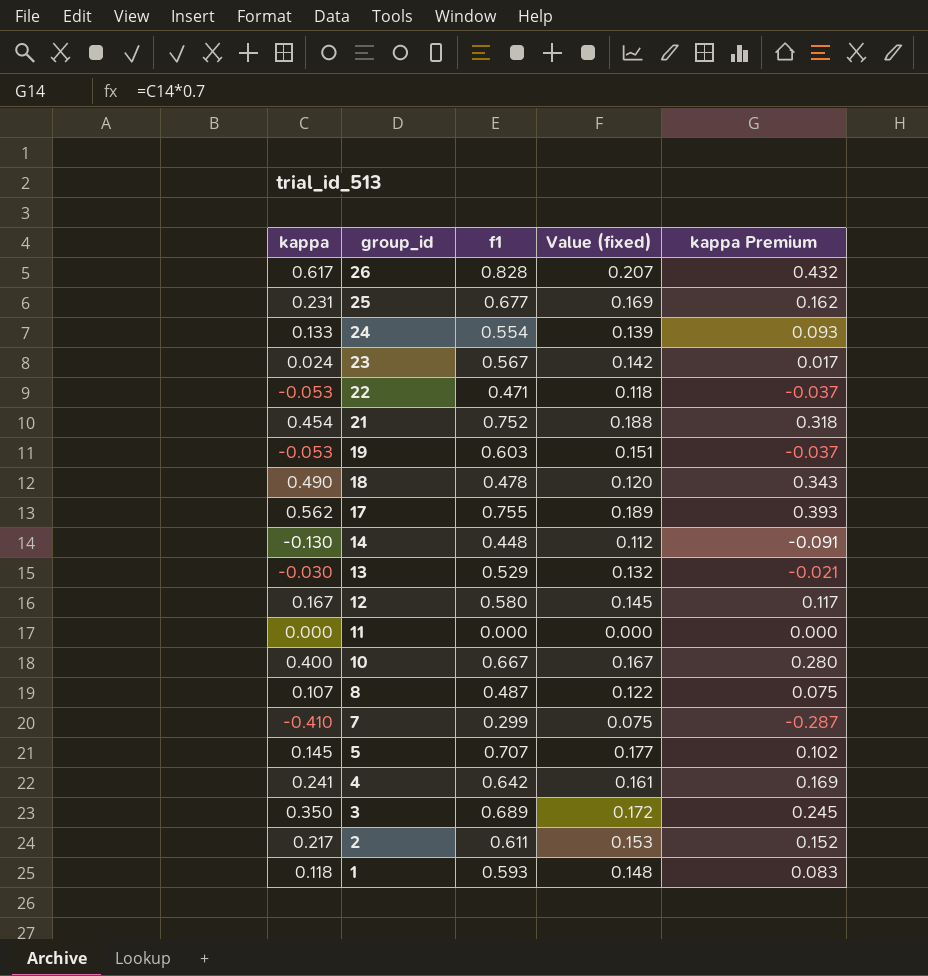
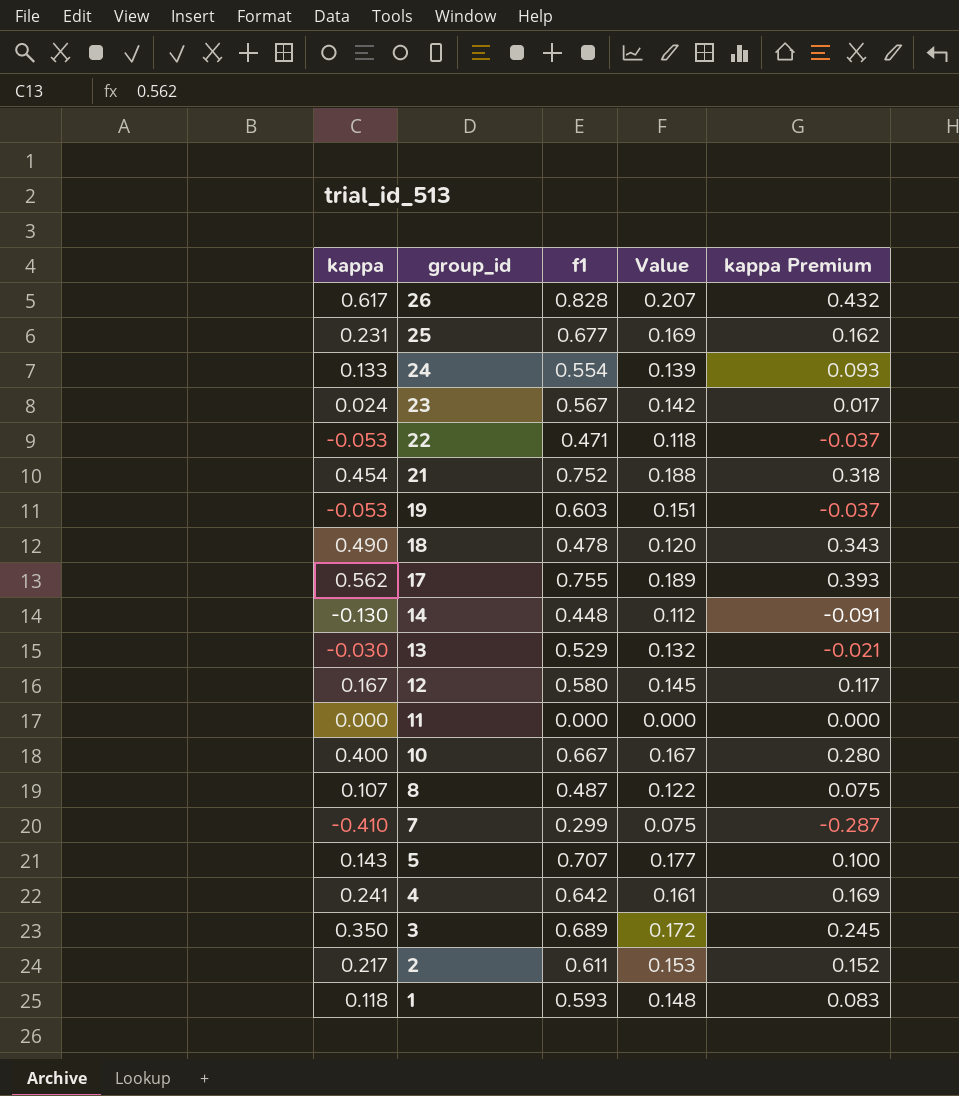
column name: Value (fixed) -> Value
5 | kappa: 0.145 -> 0.143
5 | kappa Premium: 0.102 -> 0.100

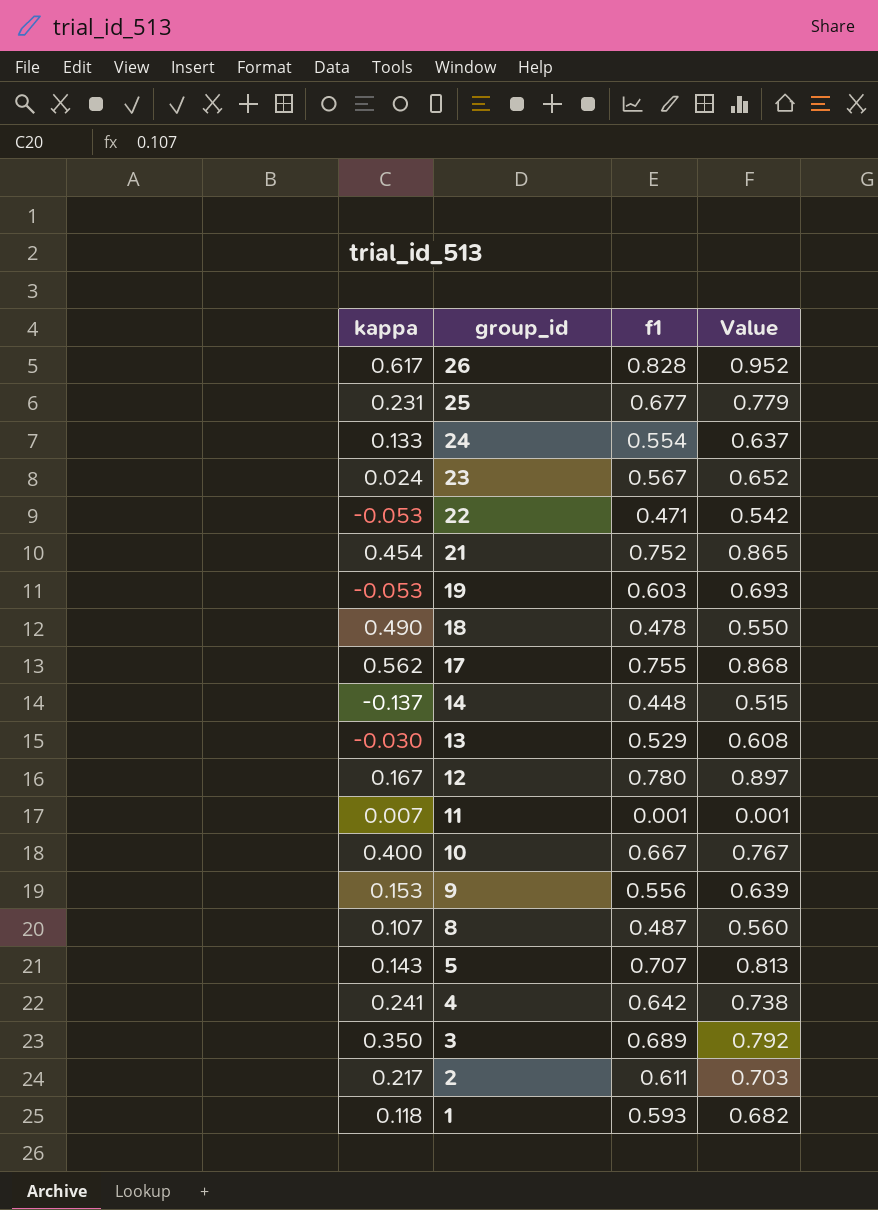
column kappa Premium | formula: [kappa] * 0.7 -> none
column Value | formula: [f1] * 0.25 -> [f1] * 1.15
row 7: -0.410 | 0.299 | 0.075 | -0.287 -> none
14 | kappa: -0.130 -> -0.137
12 | f1: 0.580 -> 0.780
11 | kappa: 0.000 -> 0.007
11 | f1: 0.000 -> 0.001
row 9: none -> 0.153 | 0.556 | 0.639

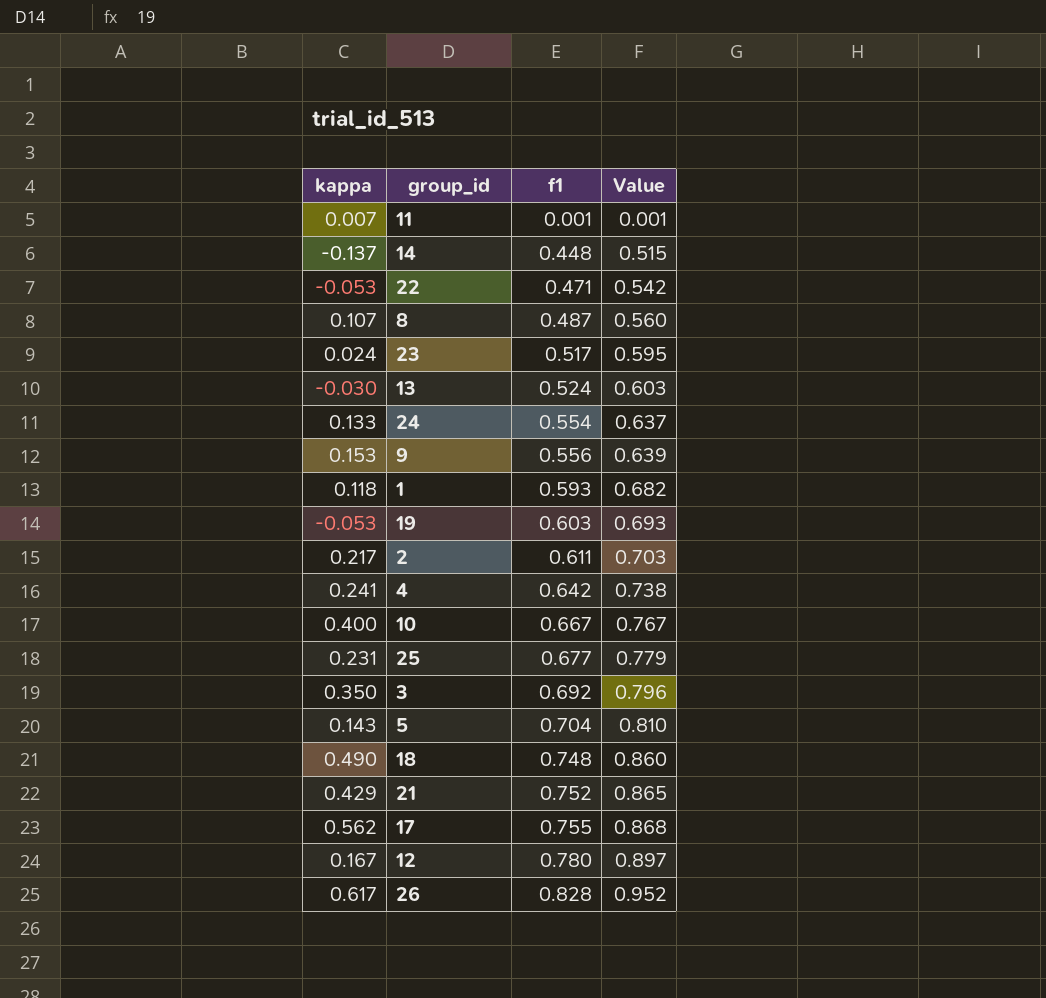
row order: group_id descending -> f1 ascending
23 | f1: 0.567 -> 0.517
23 | Value: 0.652 -> 0.595
13 | f1: 0.529 -> 0.524
13 | Value: 0.608 -> 0.603
3 | f1: 0.689 -> 0.692
3 | Value: 0.792 -> 0.796
5 | f1: 0.707 -> 0.704
5 | Value: 0.813 -> 0.810
18 | f1: 0.478 -> 0.748
18 | Value: 0.550 -> 0.860
21 | kappa: 0.454 -> 0.429

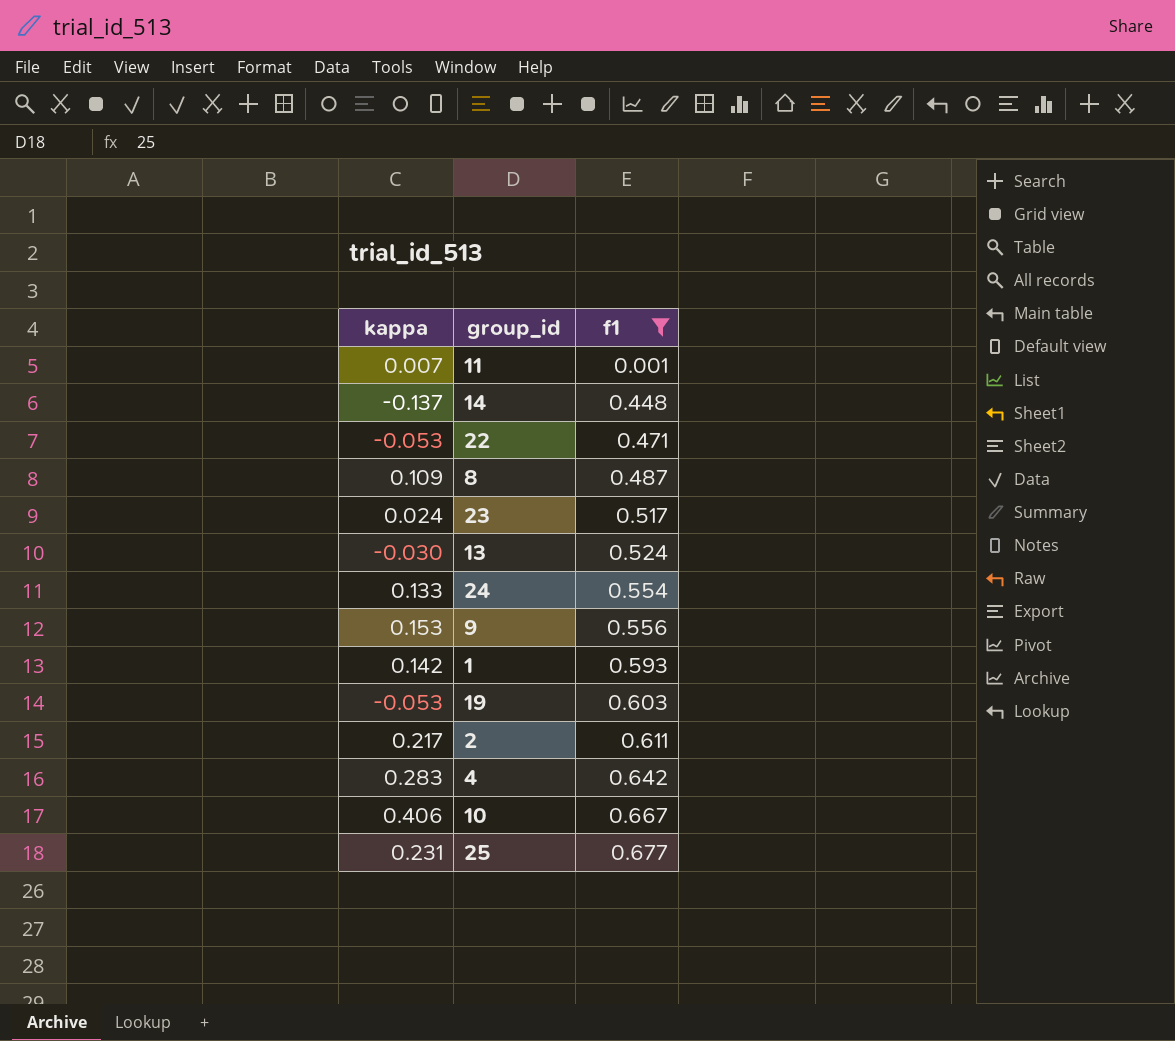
filter: none -> f1 <= 0.677
column Value | formula: [f1] * 1.15 -> none
8 | kappa: 0.107 -> 0.109
1 | kappa: 0.118 -> 0.142
4 | kappa: 0.241 -> 0.283
10 | kappa: 0.400 -> 0.406

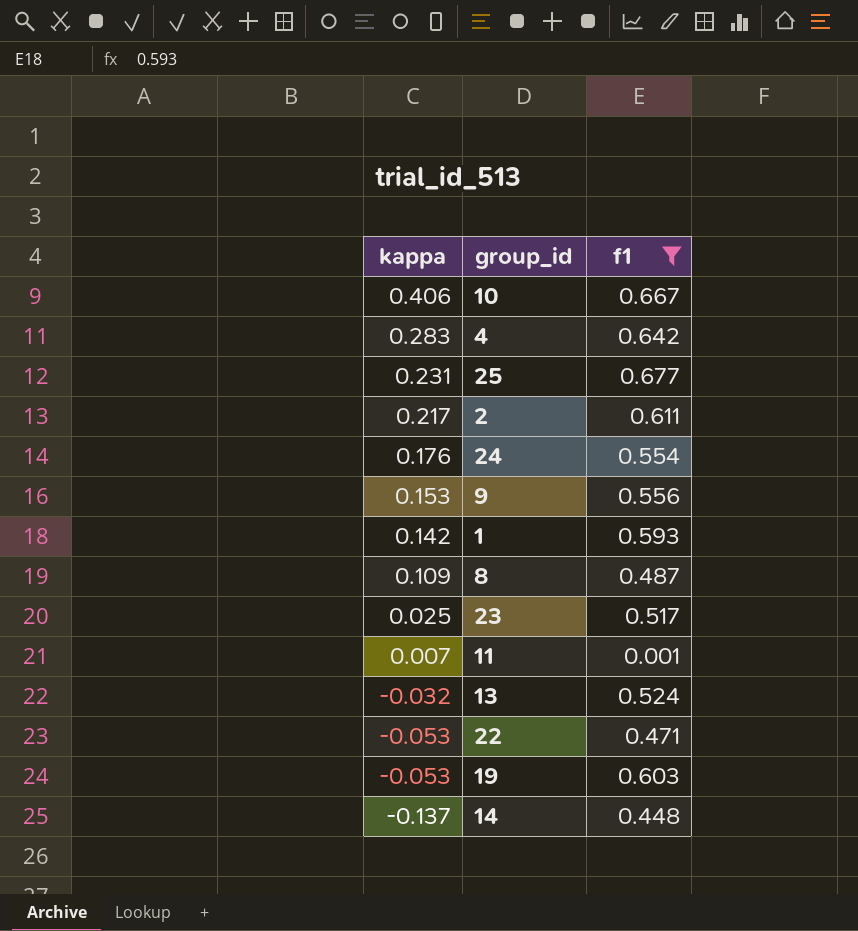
row order: f1 ascending -> kappa descending
24 | kappa: 0.133 -> 0.176
23 | kappa: 0.024 -> 0.025
13 | kappa: -0.030 -> -0.032

